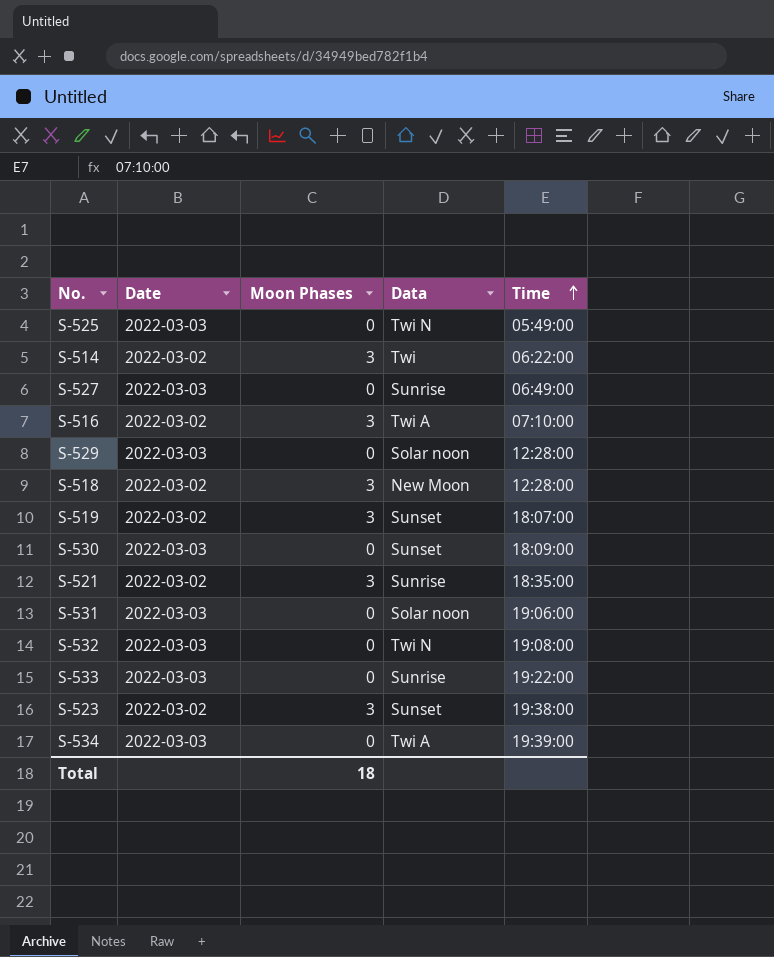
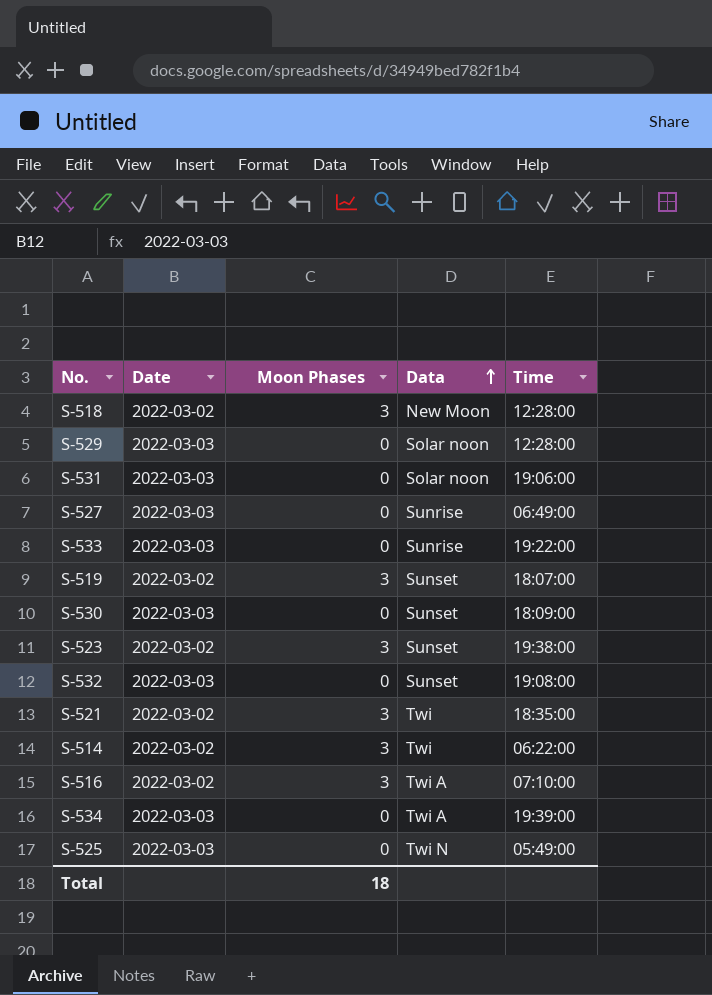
row order: Time ascending -> Data ascending
S-532 | Data: Twi N -> Sunset
S-521 | Data: Sunrise -> Twi

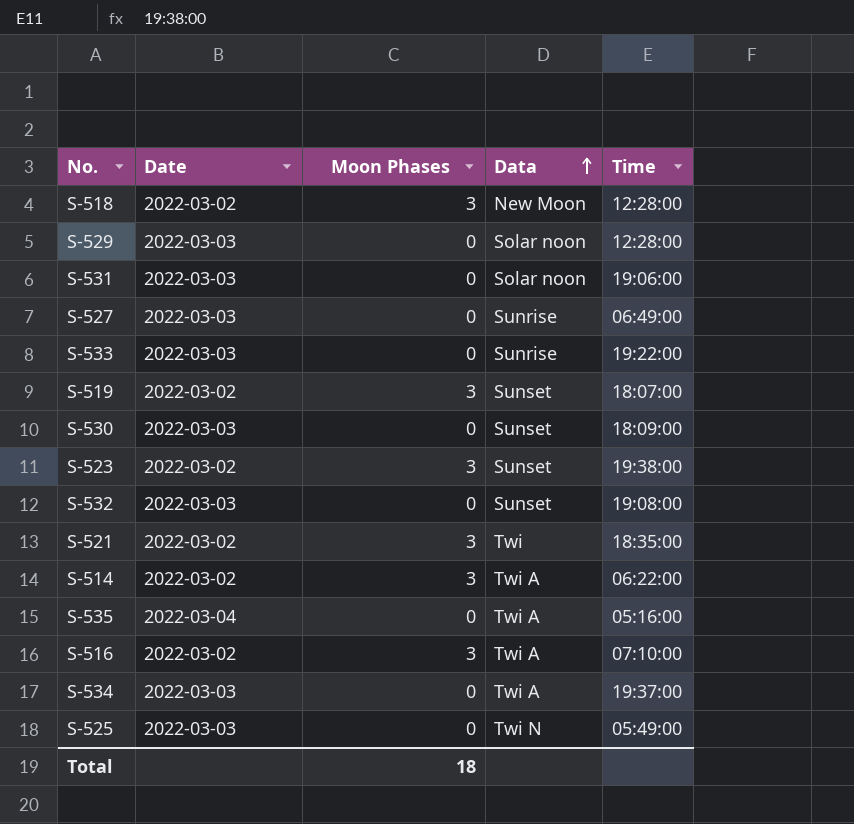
S-514 | Data: Twi -> Twi A
row S-535: none -> 2022-03-04 | 0 | Twi A | 05:16:00
S-534 | Time: 19:39:00 -> 19:37:00

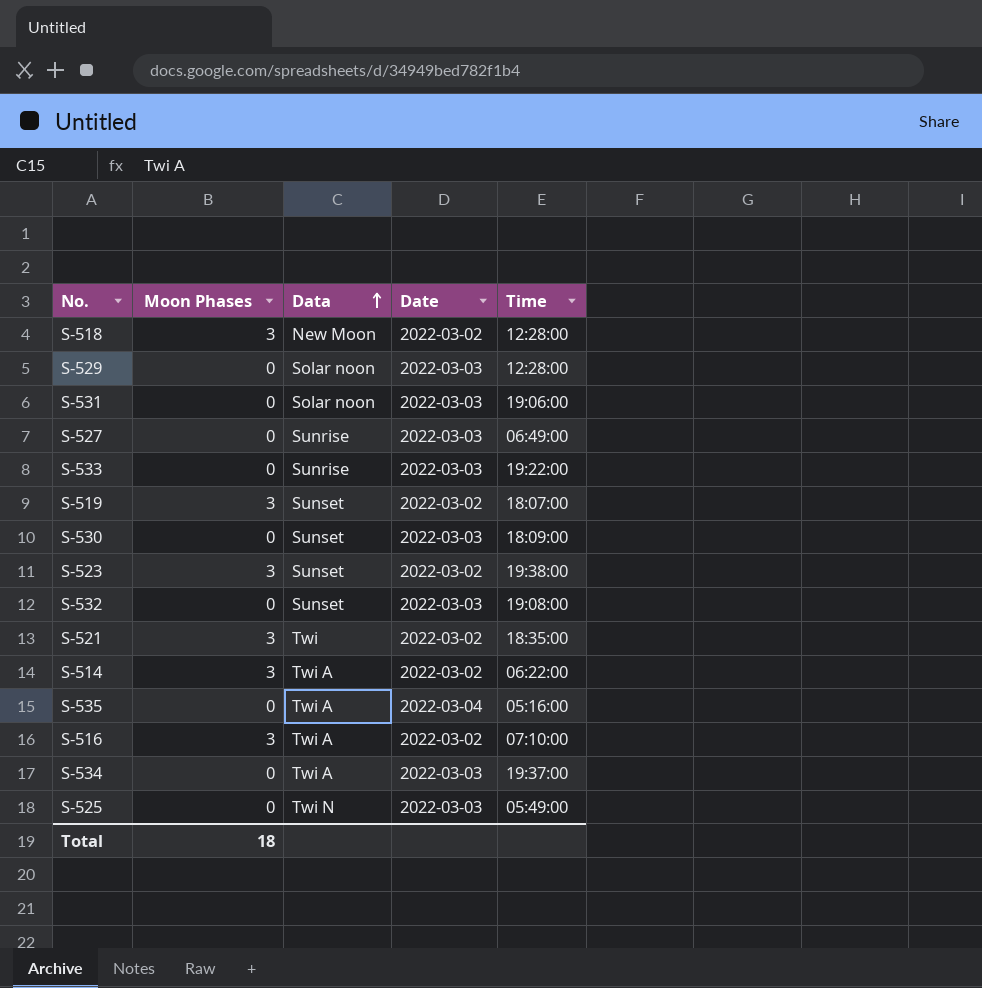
column Date | position: 2 -> 4

